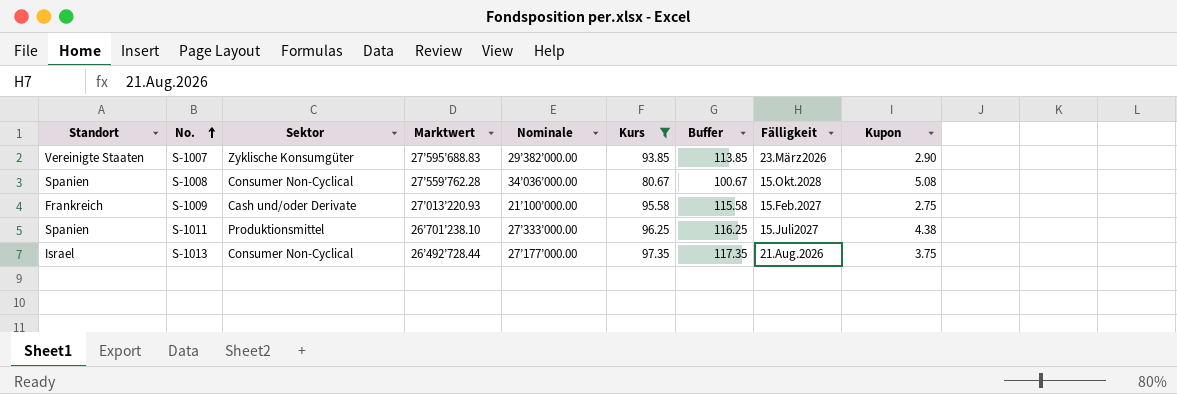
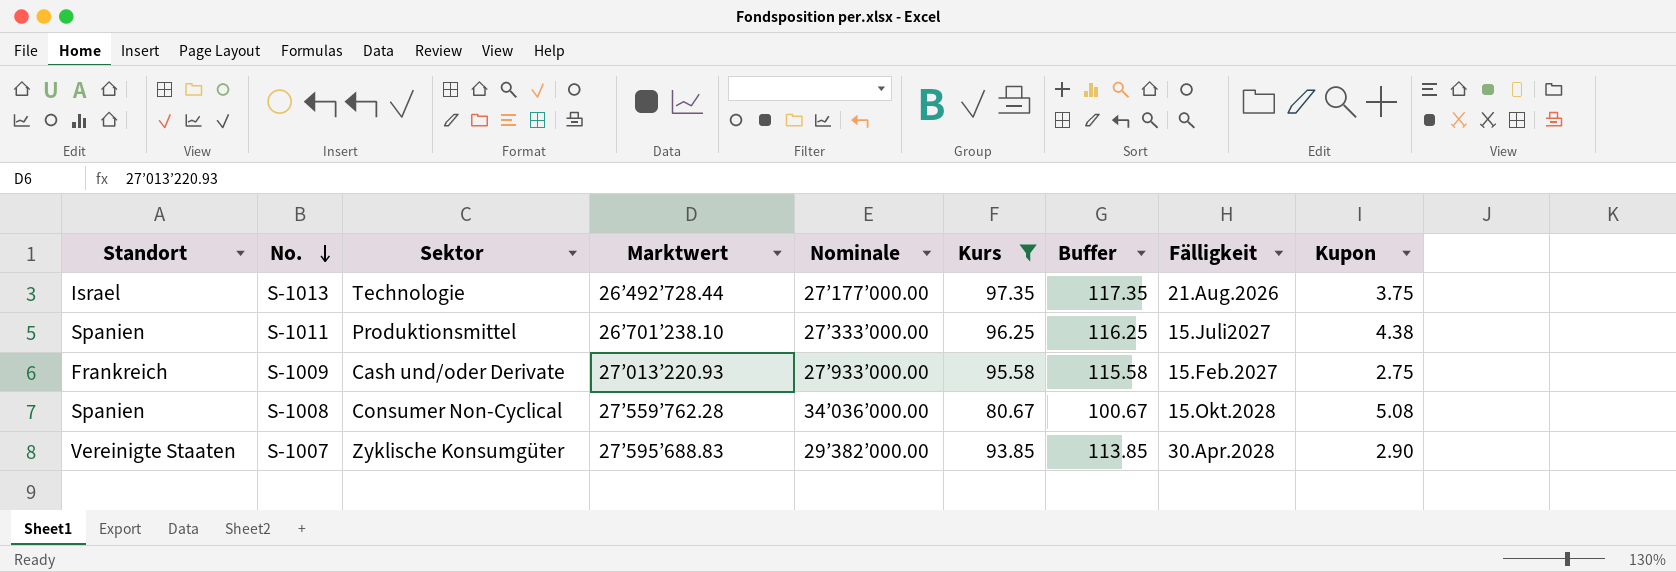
row order: No. ascending -> No. descending
S-1013 | Sektor: Consumer Non-Cyclical -> Technologie
S-1009 | Nominale: 21’100’000.00 -> 27’933’000.00
S-1007 | Fälligkeit: 23.März2026 -> 30.Apr.2028

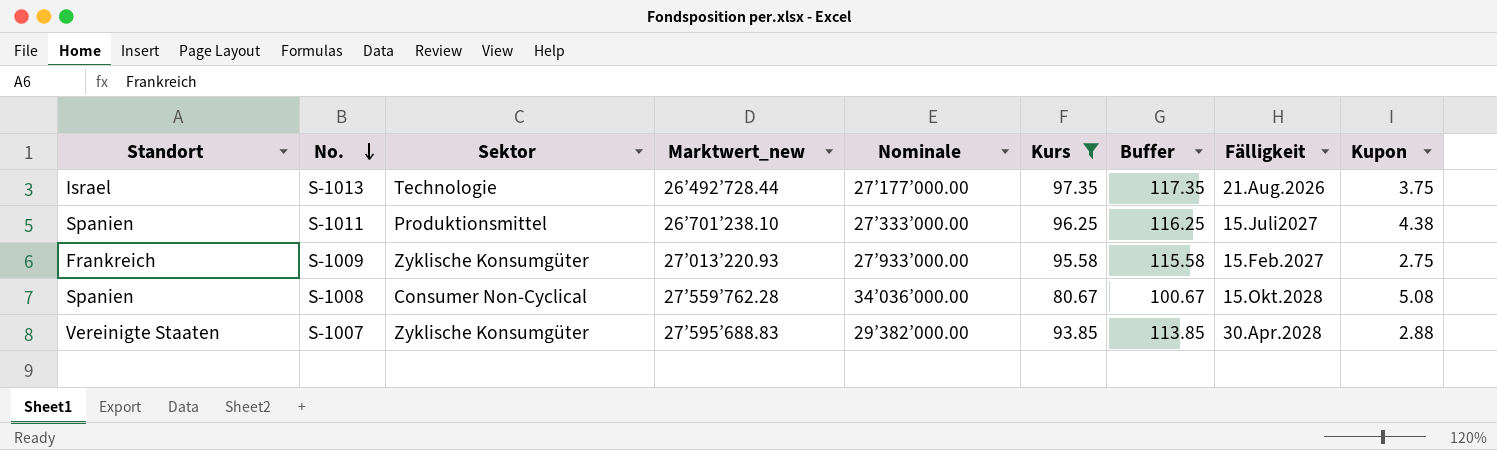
column name: Marktwert -> Marktwert_new
S-1009 | Sektor: Cash und/oder Derivate -> Zyklische Konsumgüter
S-1007 | Kupon: 2.90 -> 2.88

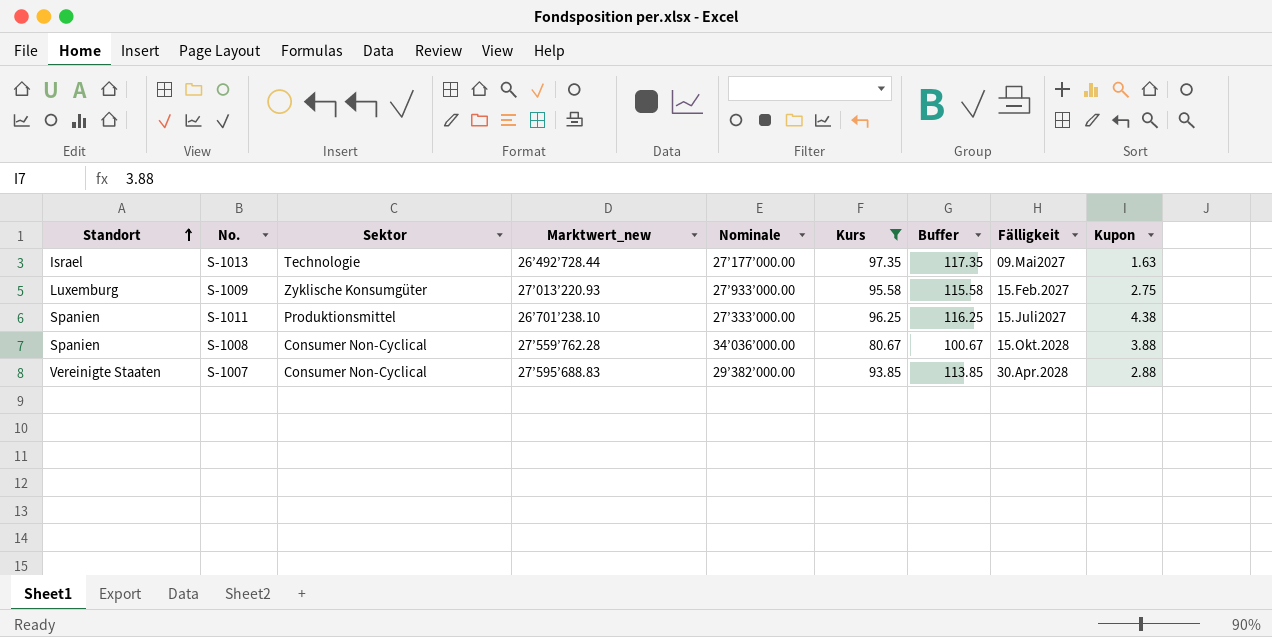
row order: No. descending -> Standort ascending
S-1013 | Fälligkeit: 21.Aug.2026 -> 09.Mai2027
S-1013 | Kupon: 3.75 -> 1.63
S-1009 | Standort: Frankreich -> Luxemburg
S-1008 | Kupon: 5.08 -> 3.88
S-1007 | Sektor: Zyklische Konsumgüter -> Consumer Non-Cyclical

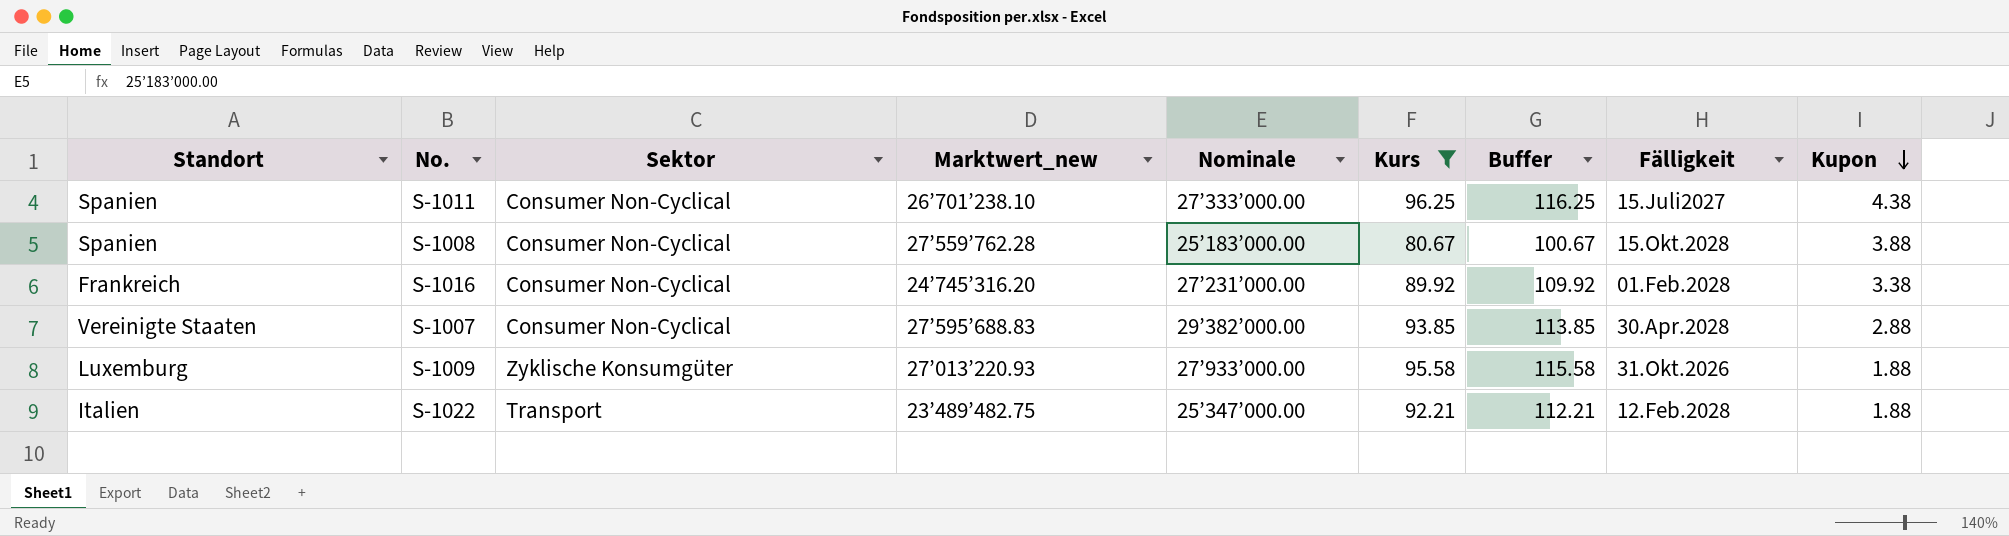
row order: Standort ascending -> Kupon descending
row S-1013: Israel | Technologie | 26’492’728.44 | 27’177’000.00 | 97.35 | 117.35 | 09.Mai2027 | 1.63 -> none
S-1011 | Sektor: Produktionsmittel -> Consumer Non-Cyclical
S-1008 | Nominale: 34’036’000.00 -> 25’183’000.00
row S-1016: none -> Frankreich | Consumer Non-Cyclical | 24’745’316.20 | 27’231’000.00 | 89.92 | 109.92 | 01.Feb.2028 | 3.38
S-1009 | Fälligkeit: 15.Feb.2027 -> 31.Okt.2026
S-1009 | Kupon: 2.75 -> 1.88
row S-1022: none -> Italien | Transport | 23’489’482.75 | 25’347’000.00 | 92.21 | 112.21 | 12.Feb.2028 | 1.88

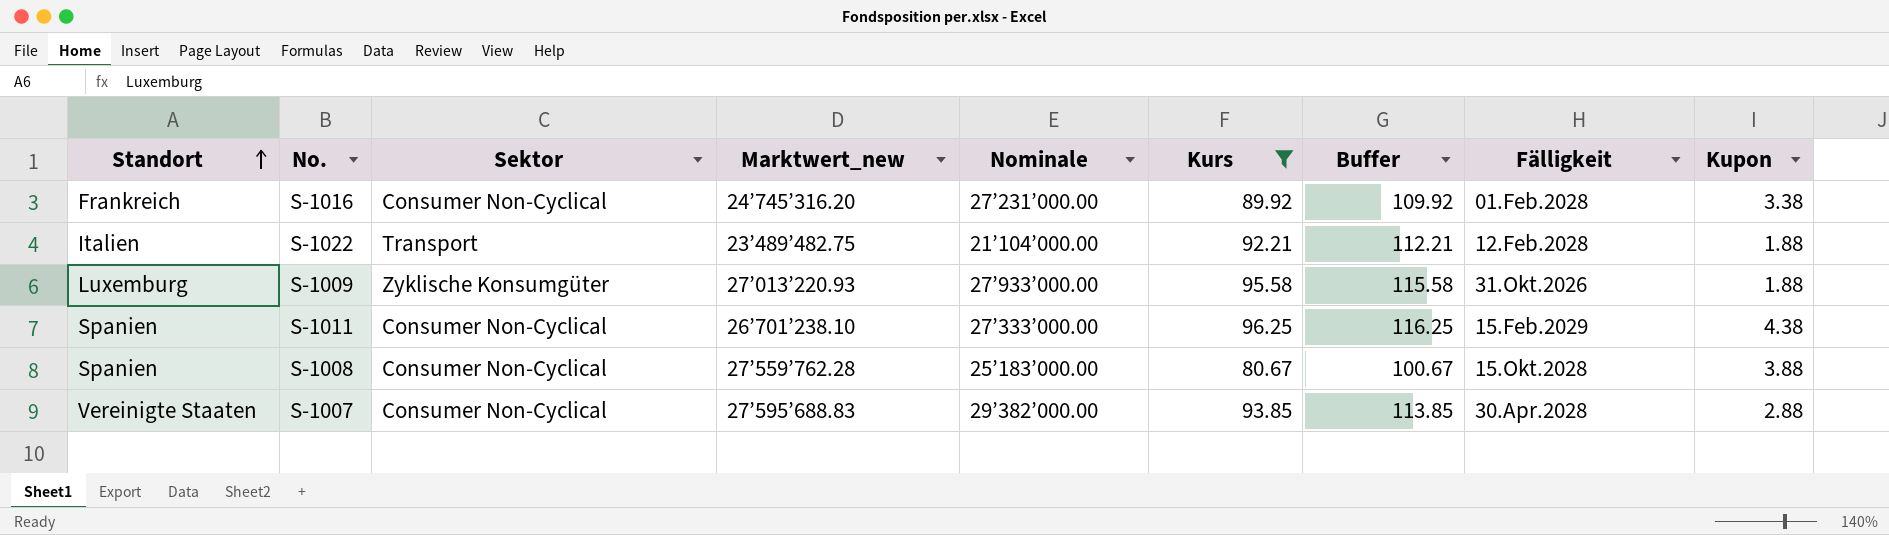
row order: Kupon descending -> Standort ascending
S-1022 | Nominale: 25’347’000.00 -> 21’104’000.00
S-1011 | Fälligkeit: 15.Juli2027 -> 15.Feb.2029

